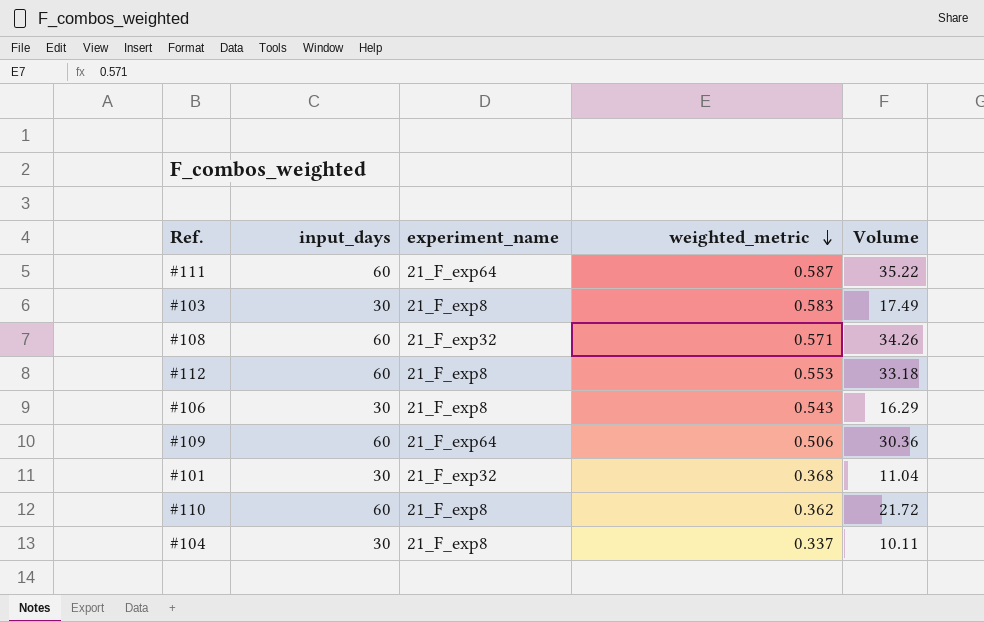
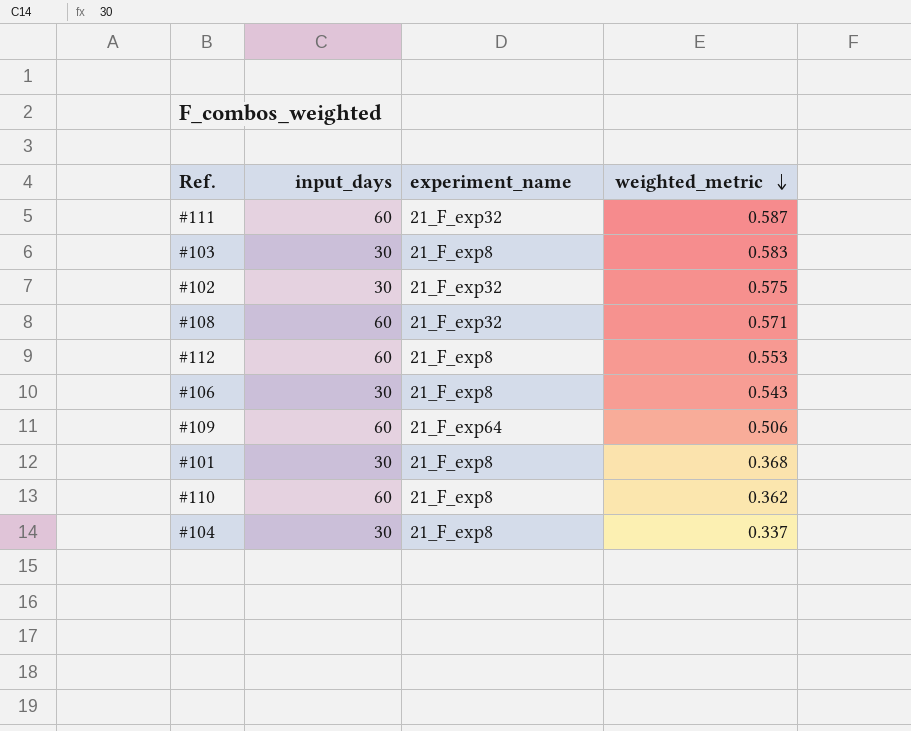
column Volume | formula: [input_days] * [weighted_metric] -> none
#111 | experiment_name: 21_F_exp64 -> 21_F_exp32
row #102: none -> 30 | 21_F_exp32 | 0.575
#101 | experiment_name: 21_F_exp32 -> 21_F_exp8

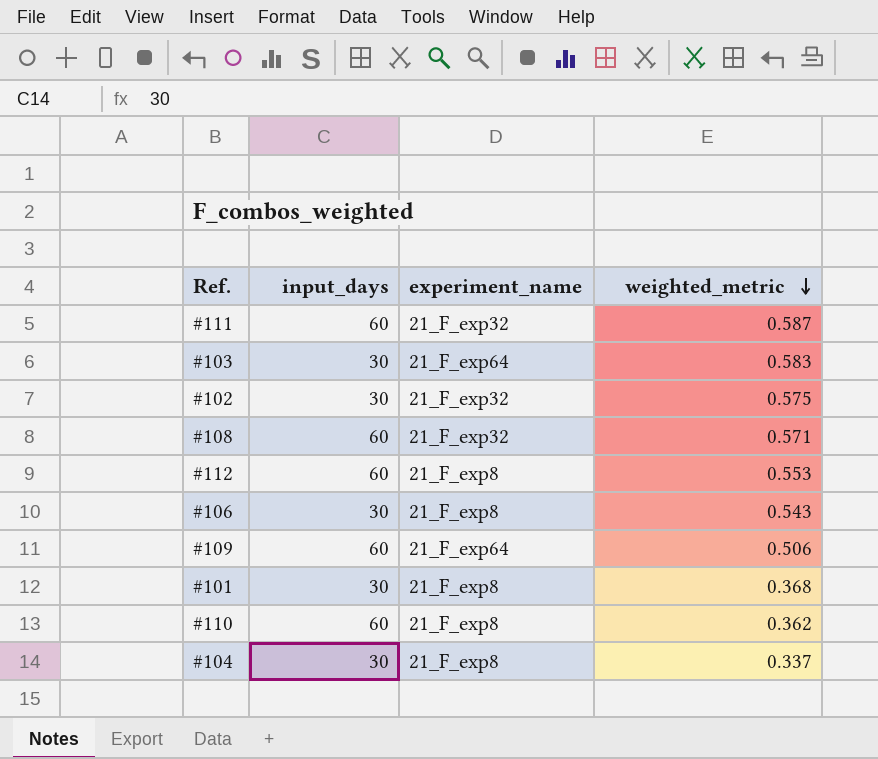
#103 | experiment_name: 21_F_exp8 -> 21_F_exp64

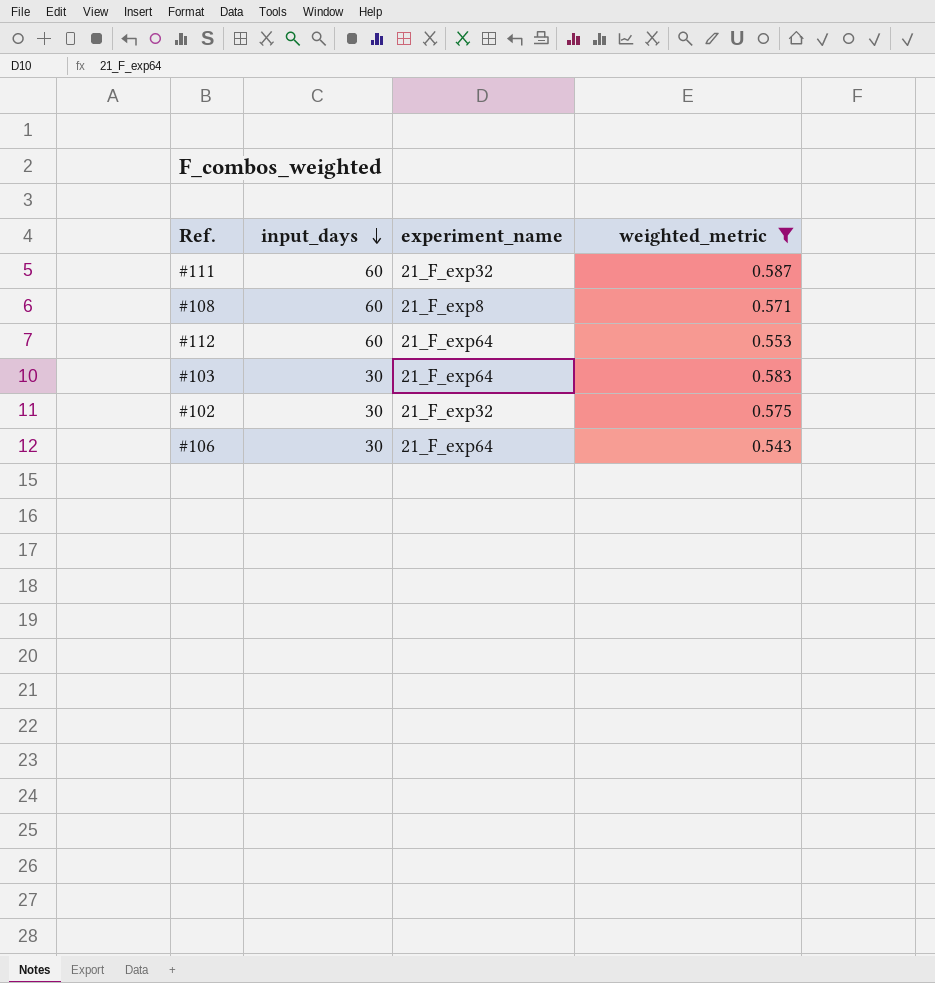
filter: none -> weighted_metric >= 0.543
row order: weighted_metric descending -> input_days descending
#108 | experiment_name: 21_F_exp32 -> 21_F_exp8
#112 | experiment_name: 21_F_exp8 -> 21_F_exp64
#106 | experiment_name: 21_F_exp8 -> 21_F_exp64

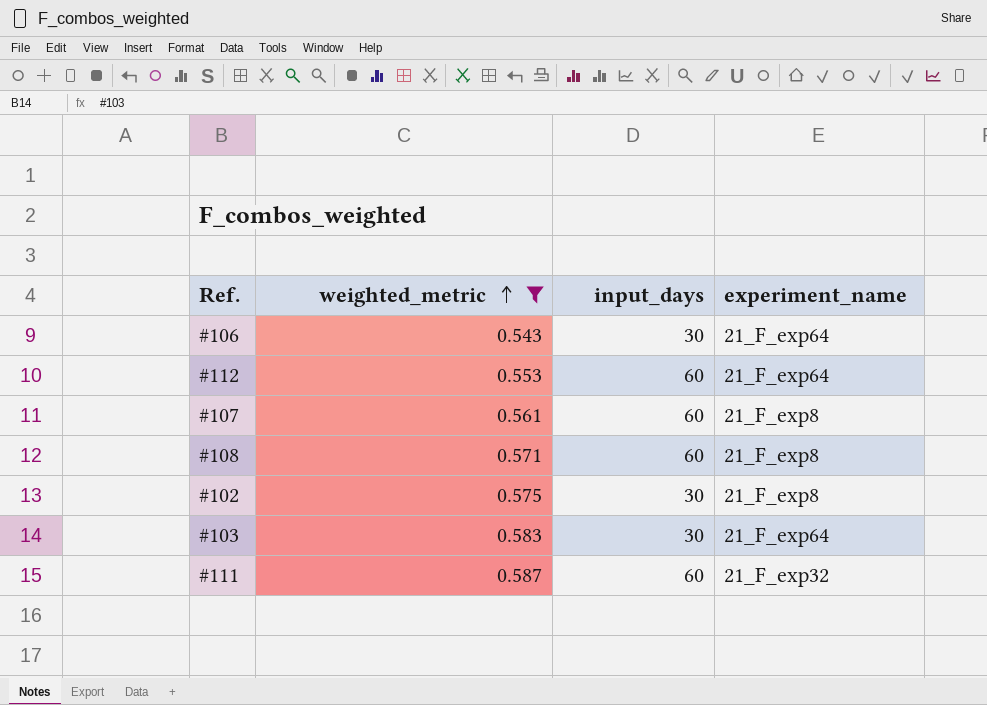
row order: input_days descending -> weighted_metric ascending
column weighted_metric | position: 4 -> 2
row #107: none -> 0.561 | 60 | 21_F_exp8
#102 | experiment_name: 21_F_exp32 -> 21_F_exp8

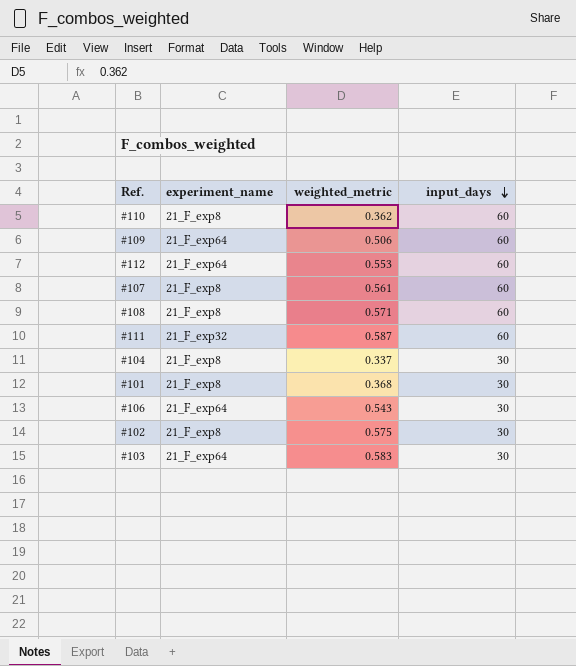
filter: weighted_metric >= 0.543 -> none
row order: weighted_metric ascending -> input_days descending
column experiment_name | position: 4 -> 2

